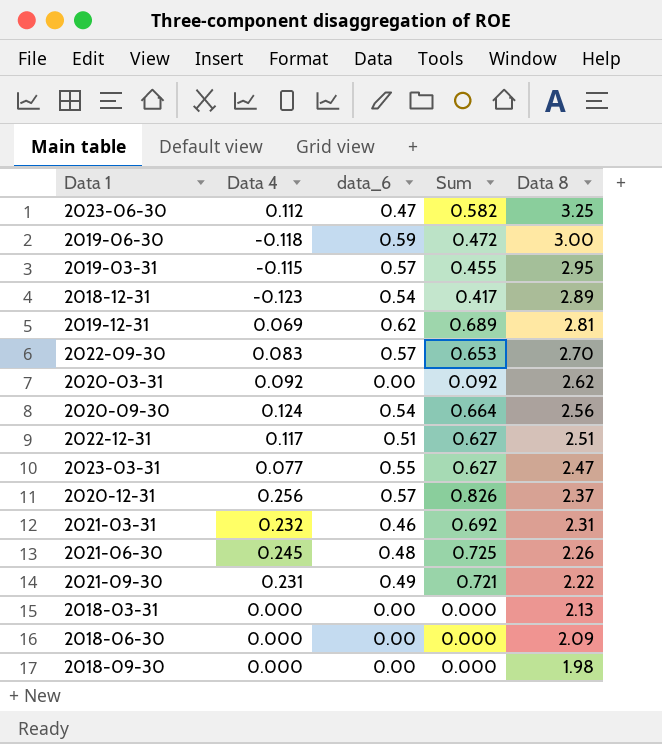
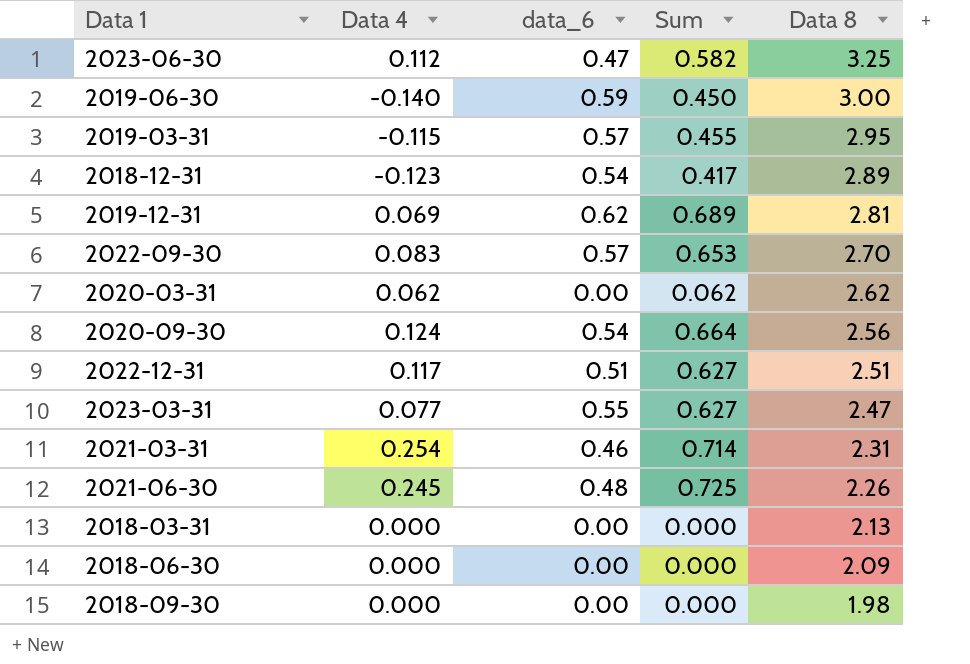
row 2020-12-31: 0.256 | 0.57 | 0.826 | 2.37 -> none
row 2021-09-30: 0.231 | 0.49 | 0.721 | 2.22 -> none
2019-06-30 | Data 4: -0.118 -> -0.140
2019-06-30 | Sum: 0.472 -> 0.450
2020-03-31 | Data 4: 0.092 -> 0.062
2020-03-31 | Sum: 0.092 -> 0.062
2021-03-31 | Data 4: 0.232 -> 0.254
2021-03-31 | Sum: 0.692 -> 0.714

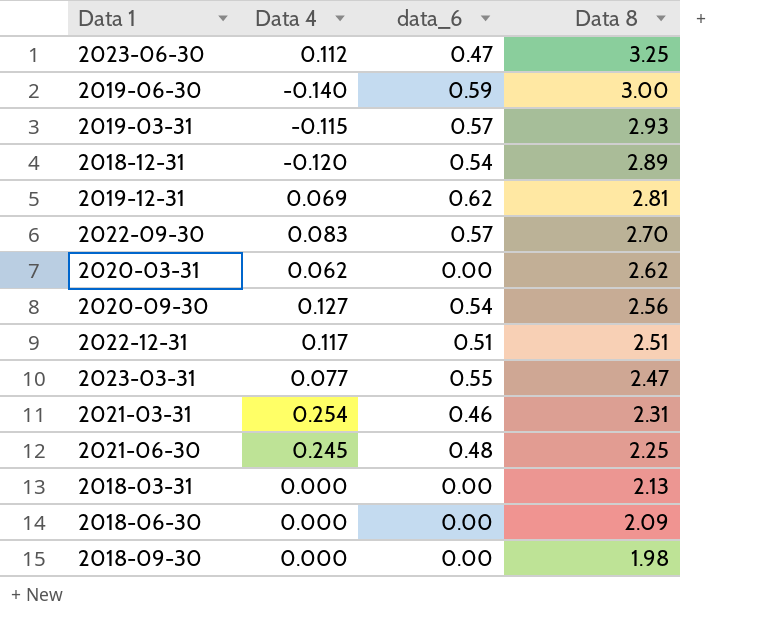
column Sum | formula: [Data 4] + [data_6] -> none
2019-03-31 | Data 8: 2.95 -> 2.93
2018-12-31 | Data 4: -0.123 -> -0.120
2020-09-30 | Data 4: 0.124 -> 0.127
2021-06-30 | Data 8: 2.26 -> 2.25

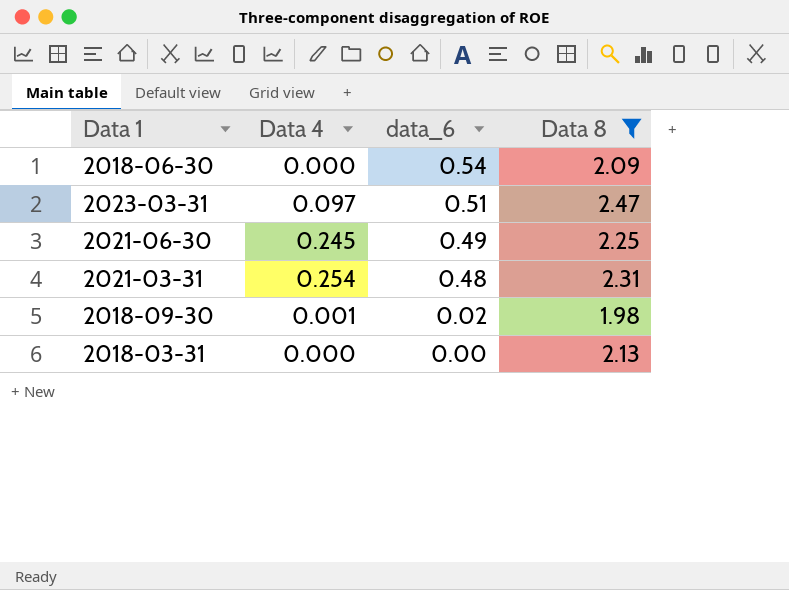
filter: none -> Data 8 <= 2.47
row order: Data 8 descending -> data_6 descending
2018-06-30 | data_6: 0.00 -> 0.54
2023-03-31 | Data 4: 0.077 -> 0.097
2023-03-31 | data_6: 0.55 -> 0.51
2021-06-30 | data_6: 0.48 -> 0.49
2021-03-31 | data_6: 0.46 -> 0.48
2018-09-30 | Data 4: 0.000 -> 0.001
2018-09-30 | data_6: 0.00 -> 0.02

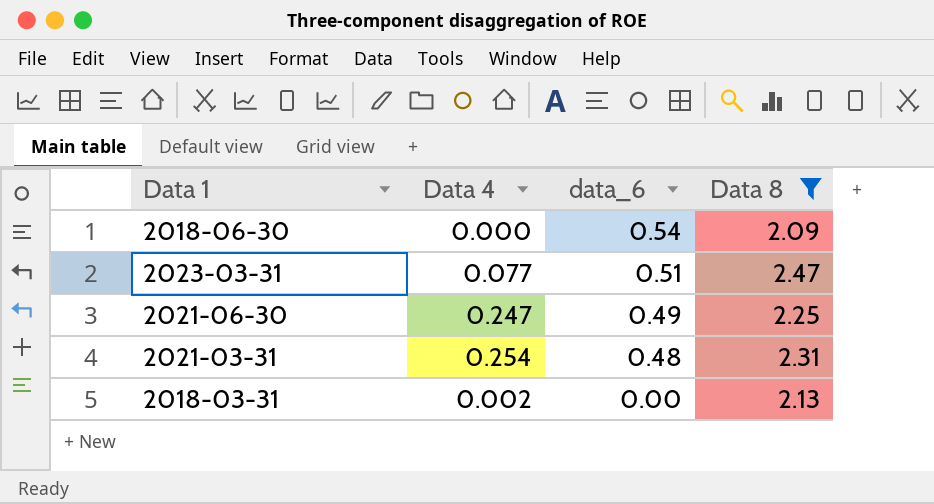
row 2018-09-30: 0.001 | 0.02 | 1.98 -> none
2023-03-31 | Data 4: 0.097 -> 0.077
2021-06-30 | Data 4: 0.245 -> 0.247
2018-03-31 | Data 4: 0.000 -> 0.002

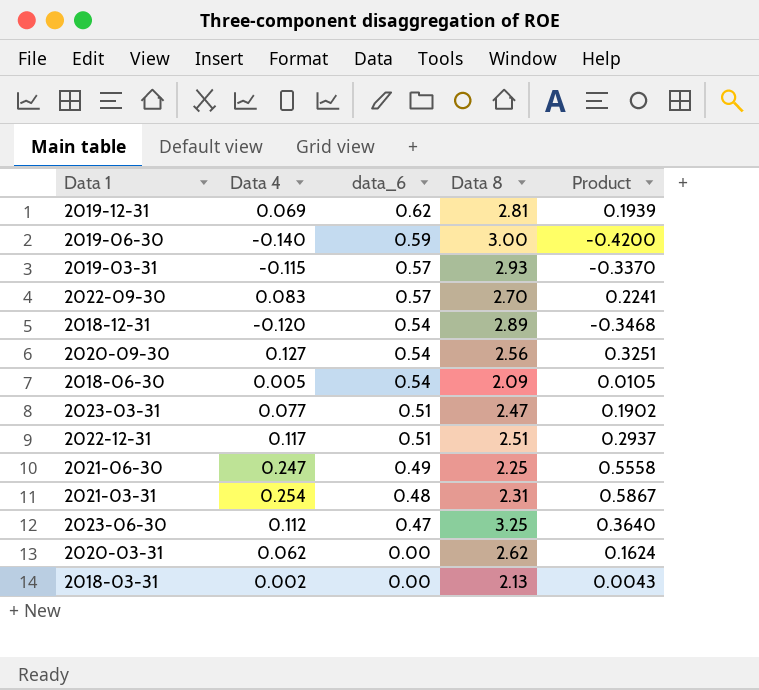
filter: Data 8 <= 2.47 -> none
column Product | formula: none -> [Data 4] * [Data 8]
2018-06-30 | Data 4: 0.000 -> 0.005

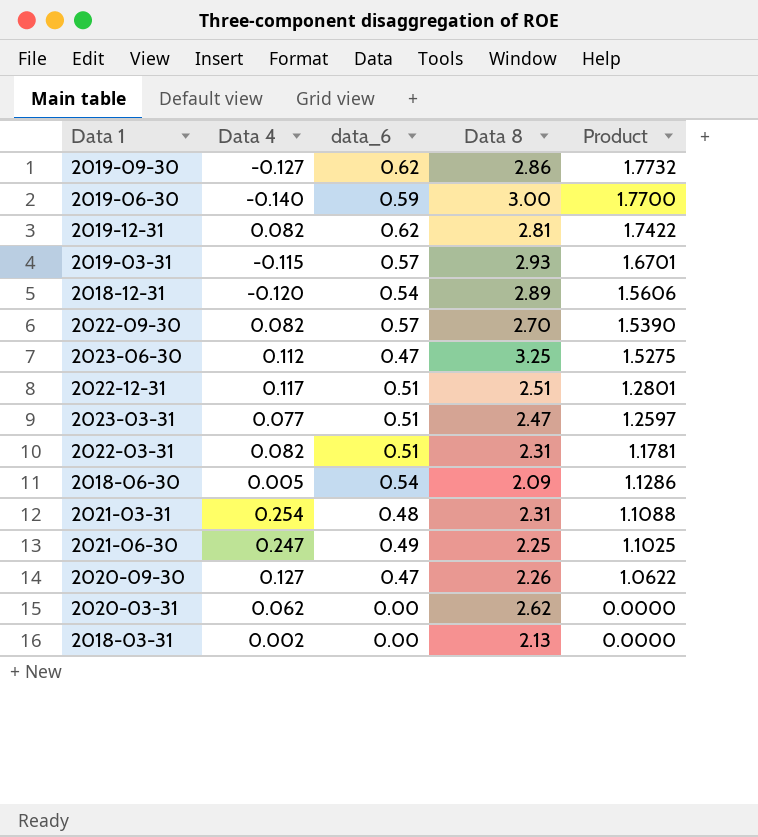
row order: data_6 descending -> Product descending
column Product | formula: [Data 4] * [Data 8] -> [data_6] * [Data 8]
row 2019-09-30: none -> -0.127 | 0.62 | 2.86 | 1.7732
2019-12-31 | Data 4: 0.069 -> 0.082
2022-09-30 | Data 4: 0.083 -> 0.082
row 2022-03-31: none -> 0.082 | 0.51 | 2.31 | 1.1781
2020-09-30 | data_6: 0.54 -> 0.47
2020-09-30 | Data 8: 2.56 -> 2.26

